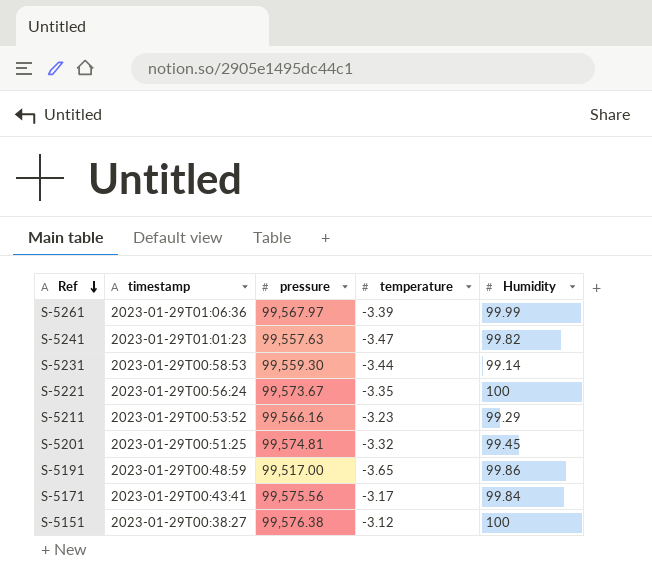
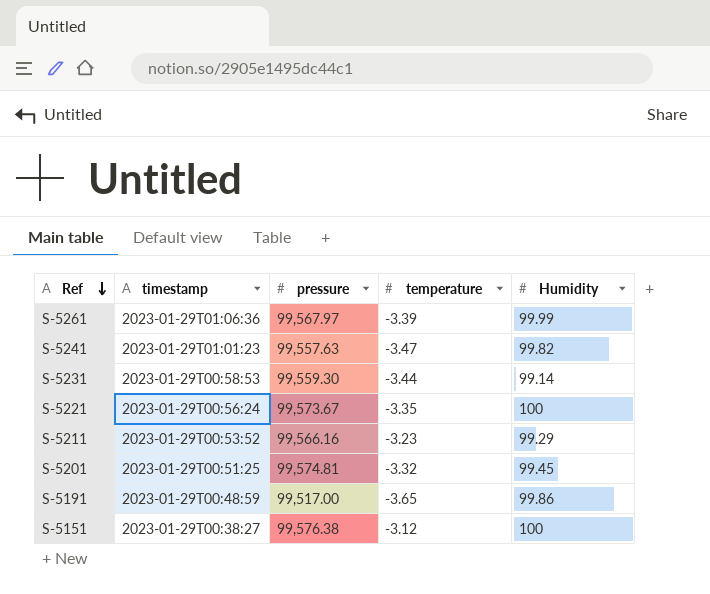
row S-5171: 2023-01-29T00:43:41 | 99,575.56 | -3.17 | 99.84 -> none

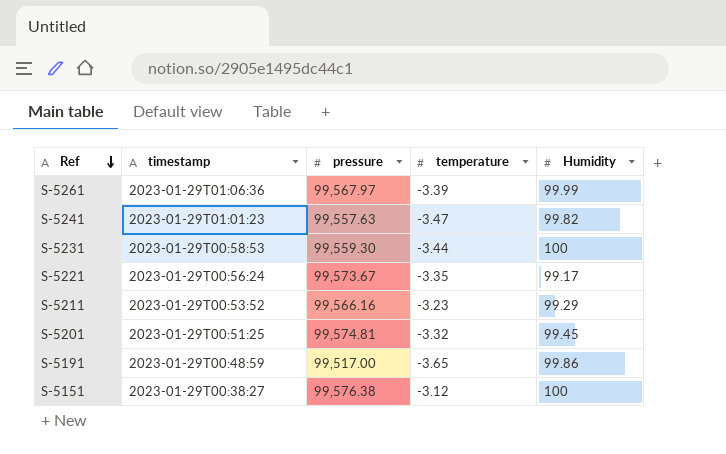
S-5231 | Humidity: 99.14 -> 100
S-5221 | Humidity: 100 -> 99.17

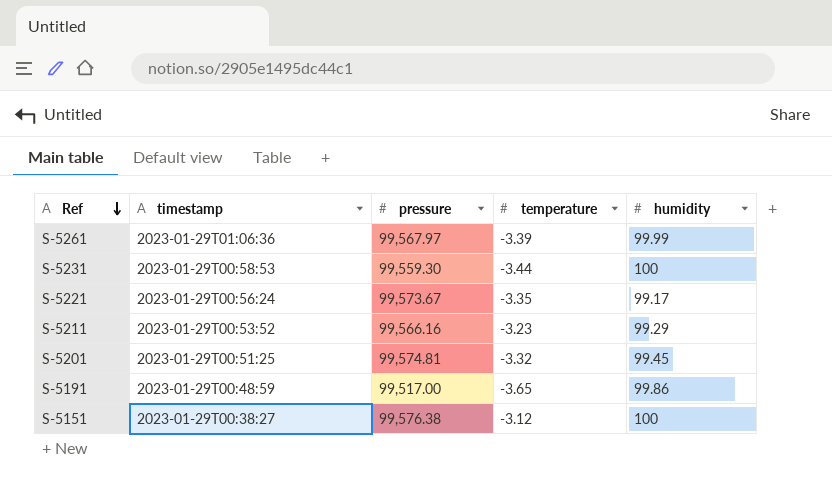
column name: Humidity -> humidity
row S-5241: 2023-01-29T01:01:23 | 99,557.63 | -3.47 | 99.82 -> none

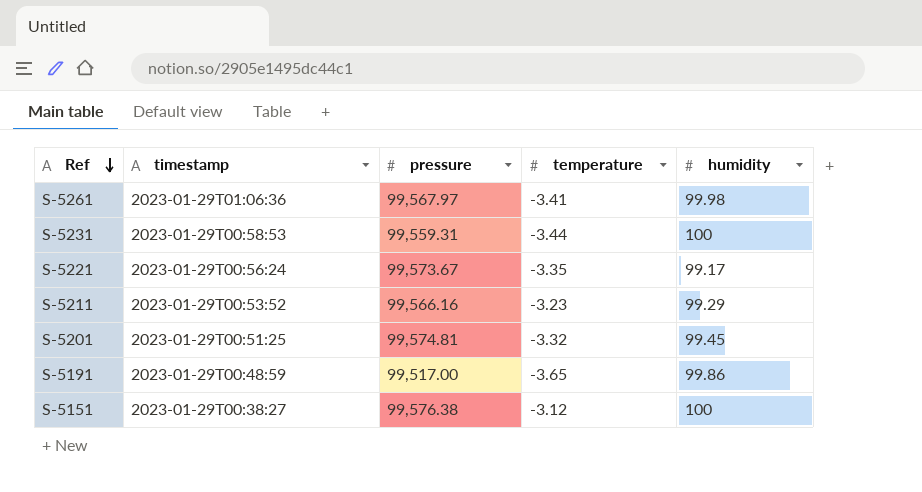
S-5261 | temperature: -3.39 -> -3.41
S-5261 | humidity: 99.99 -> 99.98
S-5231 | pressure: 99,559.30 -> 99,559.31

